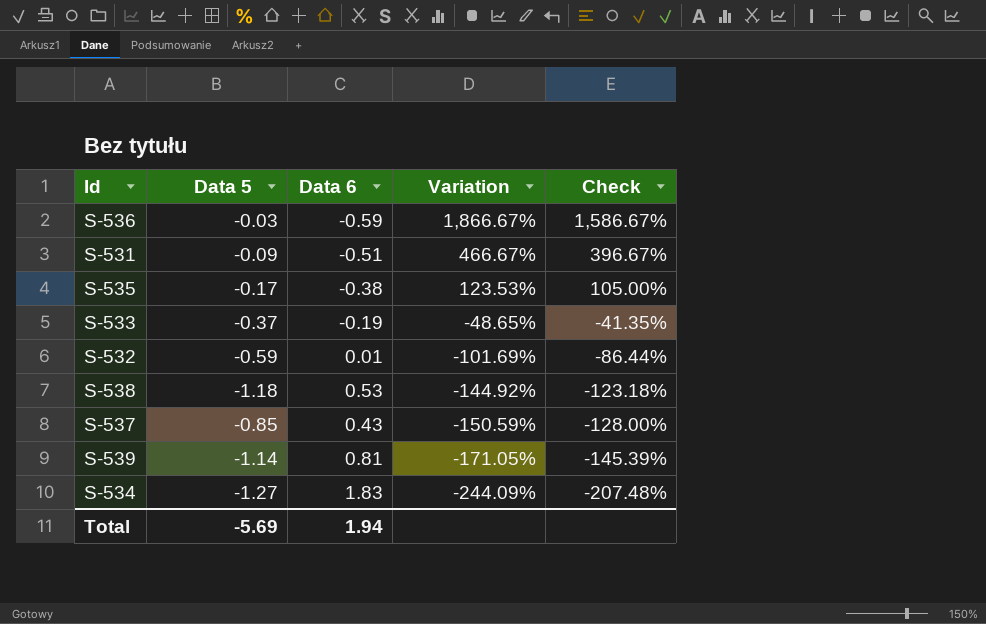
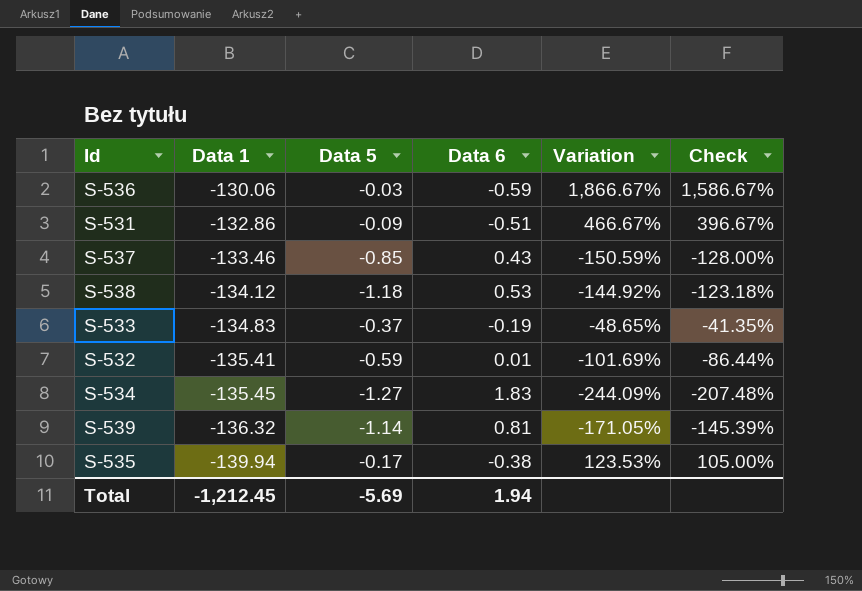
row order: Variation descending -> Data 1 descending
column Data 1 | position: none -> 2

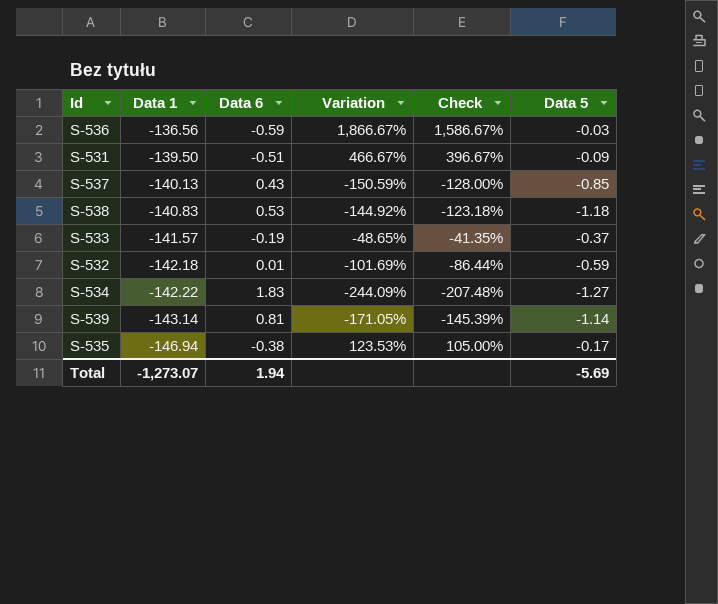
column Data 5 | position: 3 -> 6
S-536 | Data 1: -130.06 -> -136.56
S-531 | Data 1: -132.86 -> -139.50
S-537 | Data 1: -133.46 -> -140.13
S-538 | Data 1: -134.12 -> -140.83
S-533 | Data 1: -134.83 -> -141.57
S-532 | Data 1: -135.41 -> -142.18
S-534 | Data 1: -135.45 -> -142.22
S-539 | Data 1: -136.32 -> -143.14
S-535 | Data 1: -139.94 -> -146.94
Total | Data 1: -1,212.45 -> -1,273.07

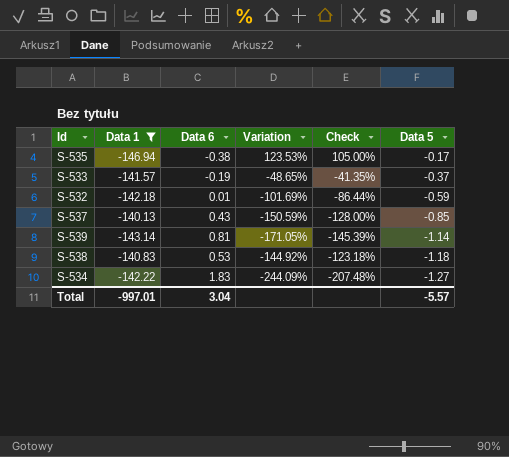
filter: none -> Data 1 <= -140.13
row order: Data 1 descending -> Data 5 descending
Total | Data 1: -1,273.07 -> -997.01
Total | Data 6: 1.94 -> 3.04
Total | Data 5: -5.69 -> -5.57

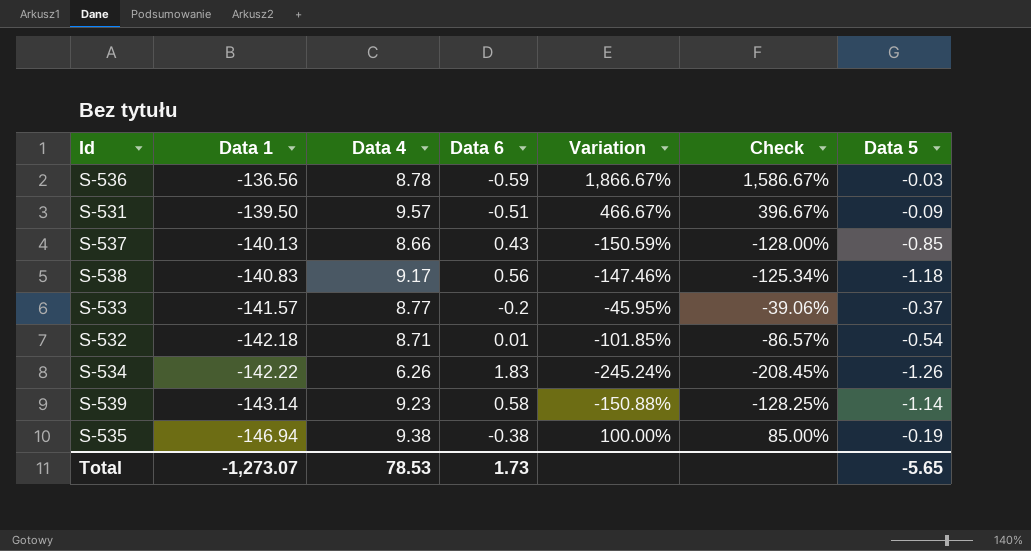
filter: Data 1 <= -140.13 -> none
row order: Data 5 descending -> Data 1 descending
column Data 4 | position: none -> 3
S-538 | Data 6: 0.53 -> 0.56
S-538 | Variation: -144.92% -> -147.46%
S-538 | Check: -123.18% -> -125.34%
S-533 | Data 6: -0.19 -> -0.2
S-533 | Variation: -48.65% -> -45.95%
S-533 | Check: -41.35% -> -39.06%
S-532 | Variation: -101.69% -> -101.85%
S-532 | Check: -86.44% -> -86.57%
S-532 | Data 5: -0.59 -> -0.54
S-534 | Variation: -244.09% -> -245.24%
S-534 | Check: -207.48% -> -208.45%
S-534 | Data 5: -1.27 -> -1.26
S-539 | Data 6: 0.81 -> 0.58
S-539 | Variation: -171.05% -> -150.88%
S-539 | Check: -145.39% -> -128.25%
S-535 | Variation: 123.53% -> 100.00%
S-535 | Check: 105.00% -> 85.00%
S-535 | Data 5: -0.17 -> -0.19
Total | Data 1: -997.01 -> -1,273.07
Total | Data 6: 3.04 -> 1.73
Total | Data 5: -5.57 -> -5.65

